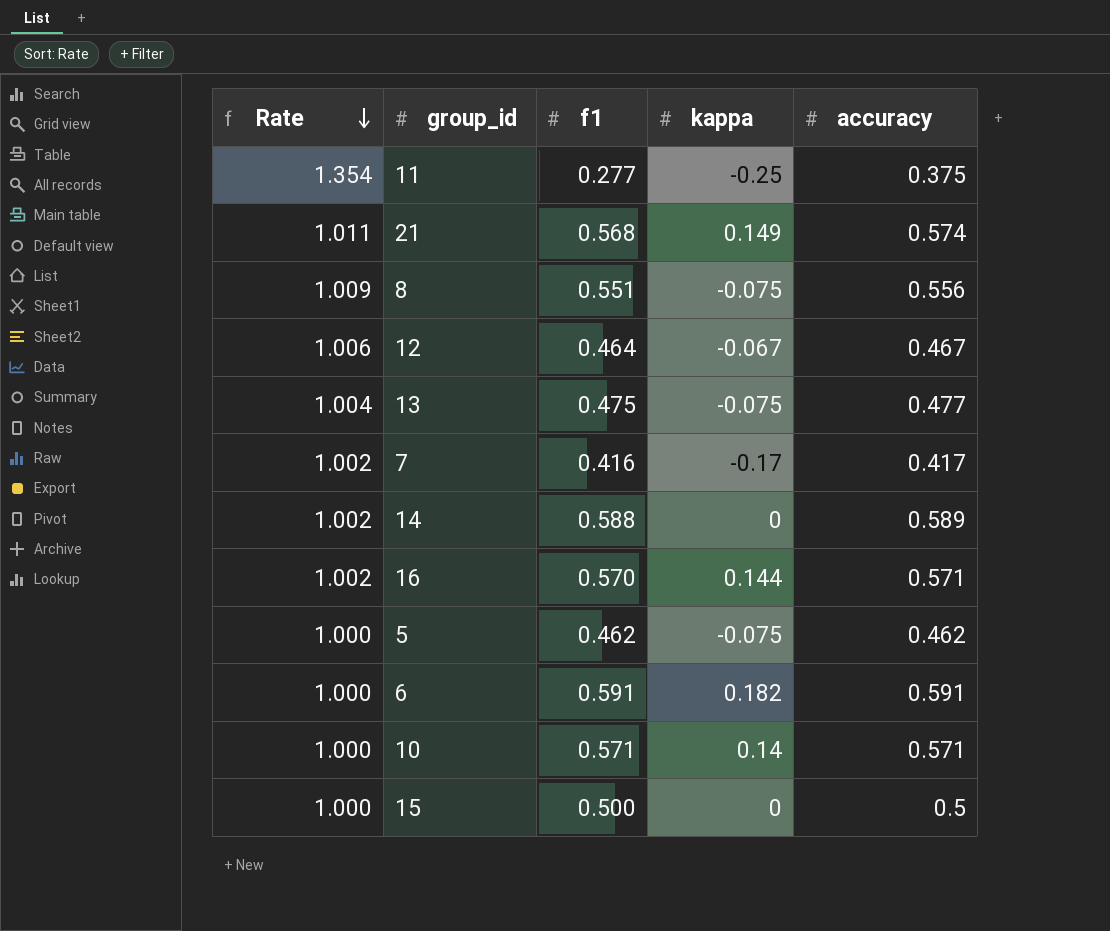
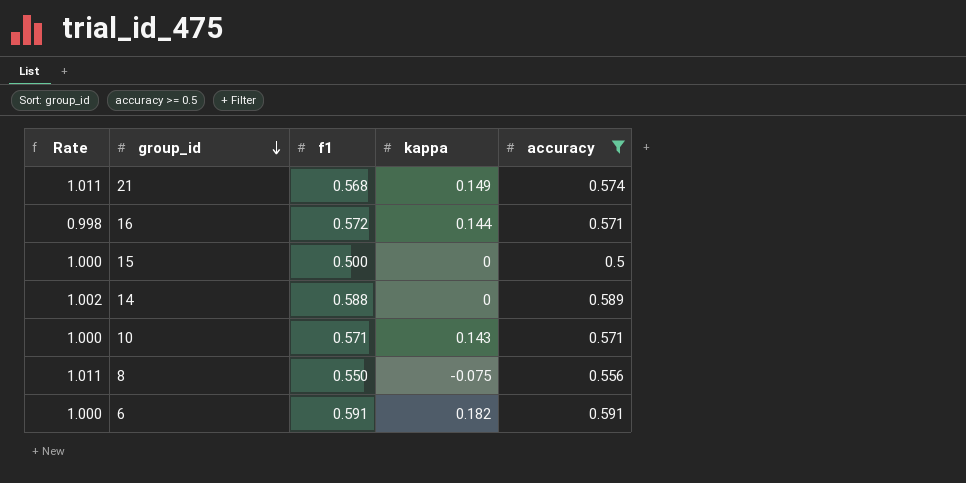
filter: none -> accuracy >= 0.5
row order: Rate descending -> group_id descending
16 | Rate: 1.002 -> 0.998
16 | f1: 0.570 -> 0.572
10 | kappa: 0.14 -> 0.143
8 | Rate: 1.009 -> 1.011
8 | f1: 0.551 -> 0.550

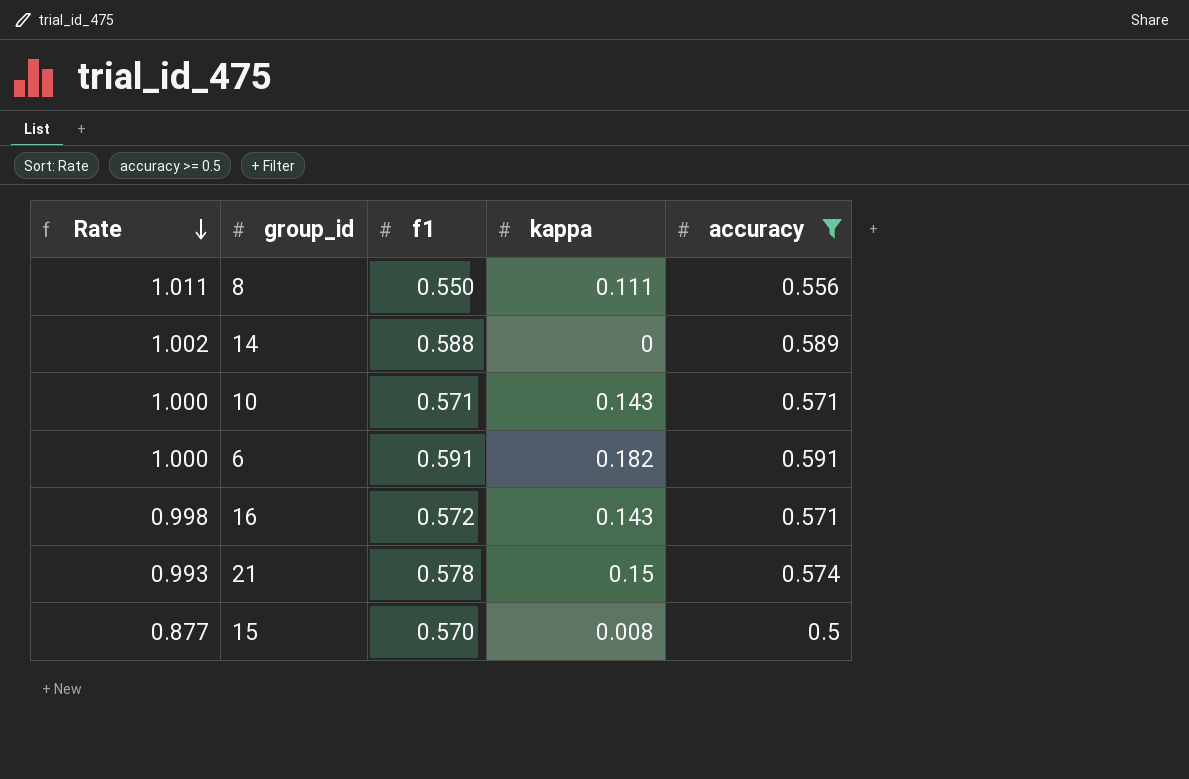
row order: group_id descending -> Rate descending
8 | kappa: -0.075 -> 0.111
16 | kappa: 0.144 -> 0.143
21 | Rate: 1.011 -> 0.993
21 | f1: 0.568 -> 0.578
21 | kappa: 0.149 -> 0.15
15 | Rate: 1.000 -> 0.877
15 | f1: 0.500 -> 0.570
15 | kappa: 0 -> 0.008

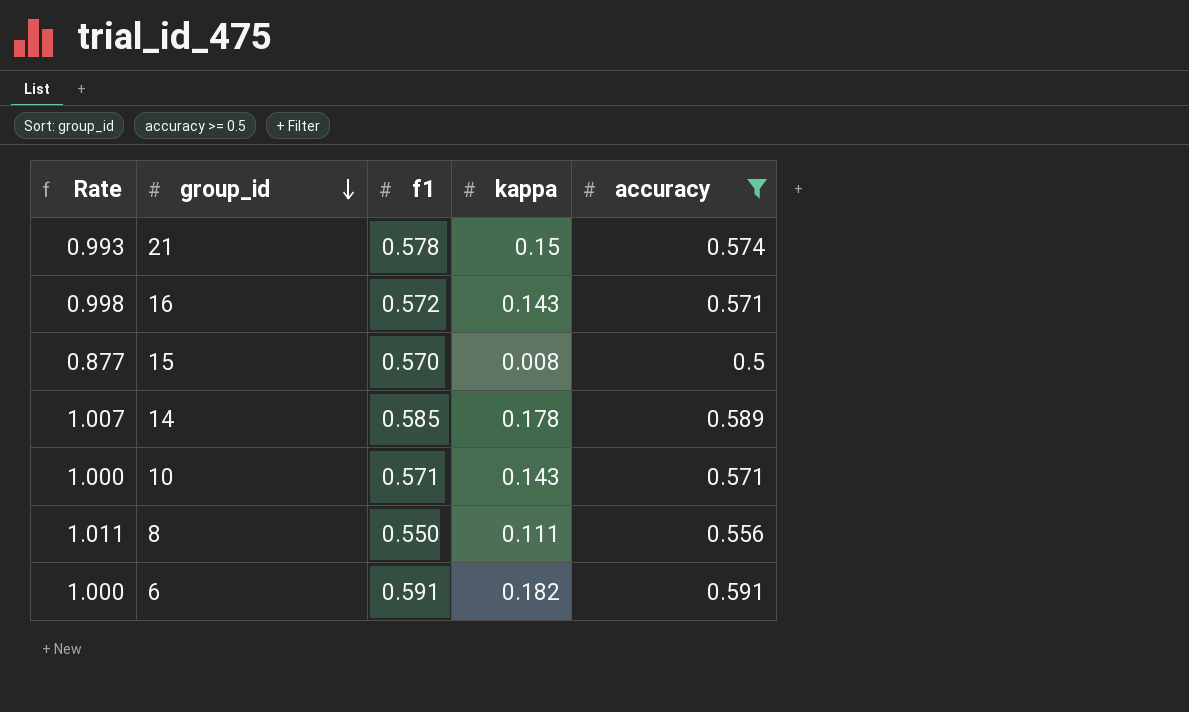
row order: Rate descending -> group_id descending
14 | Rate: 1.002 -> 1.007
14 | f1: 0.588 -> 0.585
14 | kappa: 0 -> 0.178

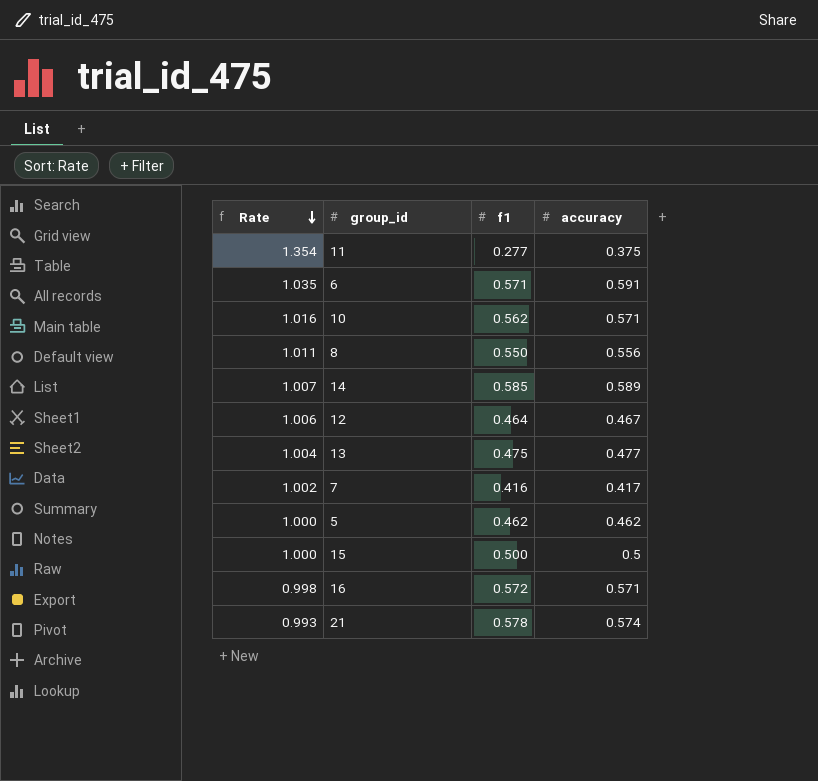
filter: accuracy >= 0.5 -> none
row order: group_id descending -> Rate descending
column kappa | position: 4 -> none
6 | Rate: 1.000 -> 1.035
6 | f1: 0.591 -> 0.571
10 | Rate: 1.000 -> 1.016
10 | f1: 0.571 -> 0.562
15 | Rate: 0.877 -> 1.000
15 | f1: 0.570 -> 0.500

